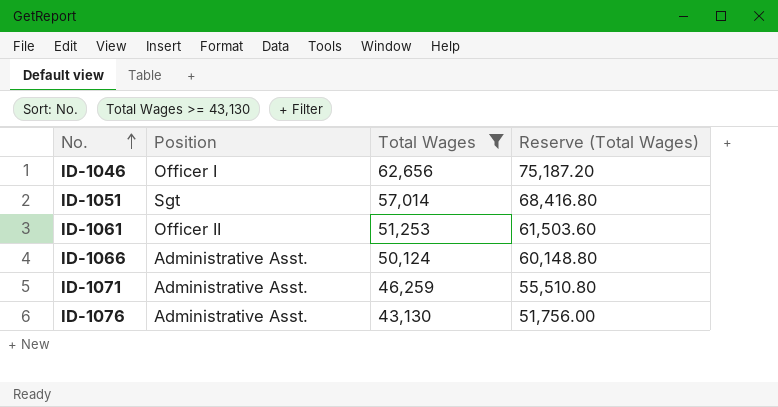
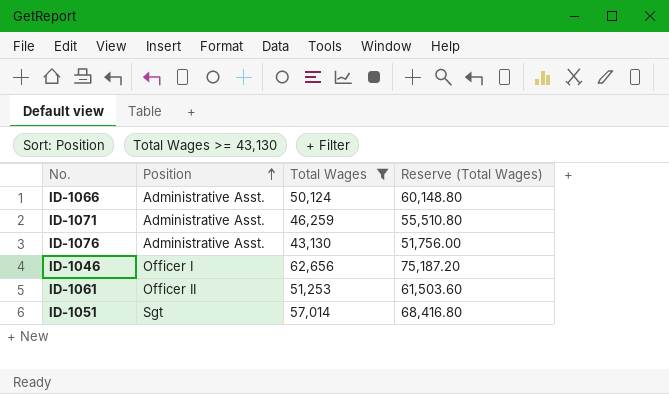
row order: No. ascending -> Position ascending

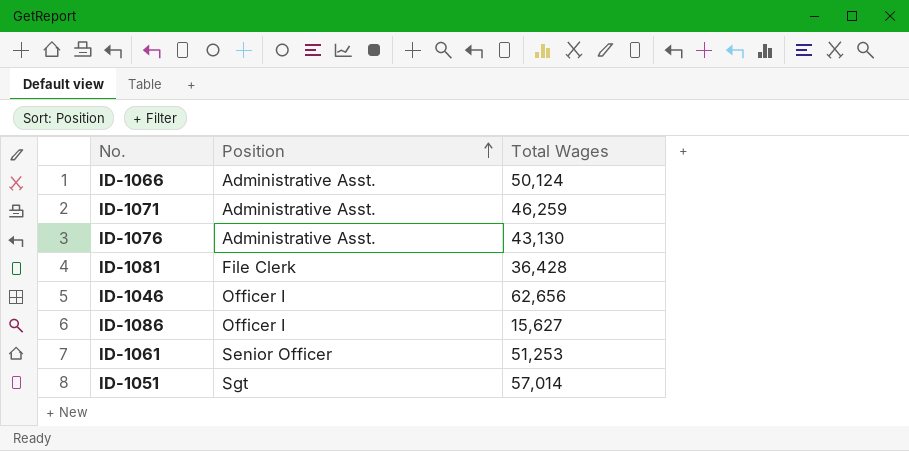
filter: Total Wages >= 43,130 -> none
column Reserve (Total Wages) | formula: [Total Wages] * 1.2 -> none
ID-1061 | Position: Officer II -> Senior Officer

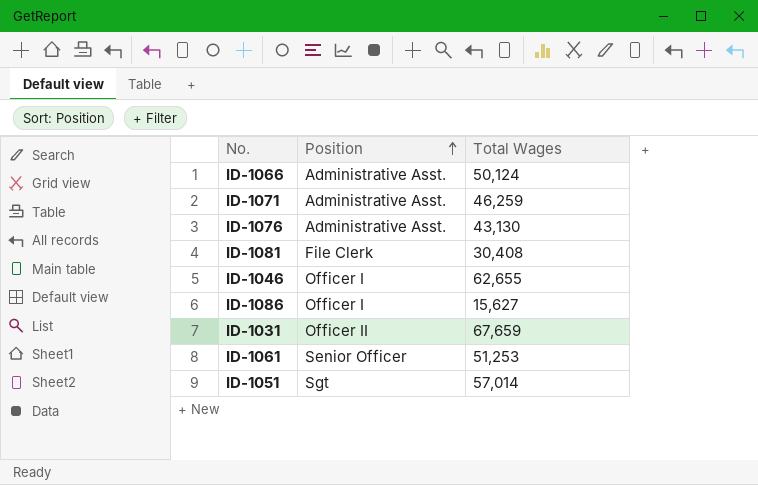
ID-1081 | Total Wages: 36,428 -> 30,408
ID-1046 | Total Wages: 62,656 -> 62,655
row ID-1031: none -> Officer II | 67,659

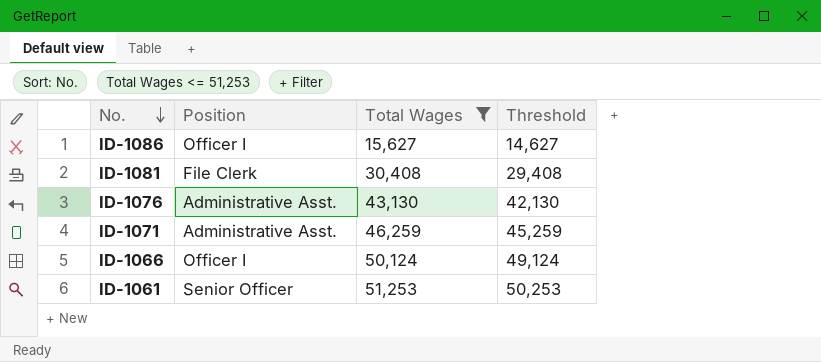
filter: none -> Total Wages <= 51,253
row order: Position ascending -> No. descending
column Threshold | formula: none -> [Total Wages] - 1000
ID-1066 | Position: Administrative Asst. -> Officer I

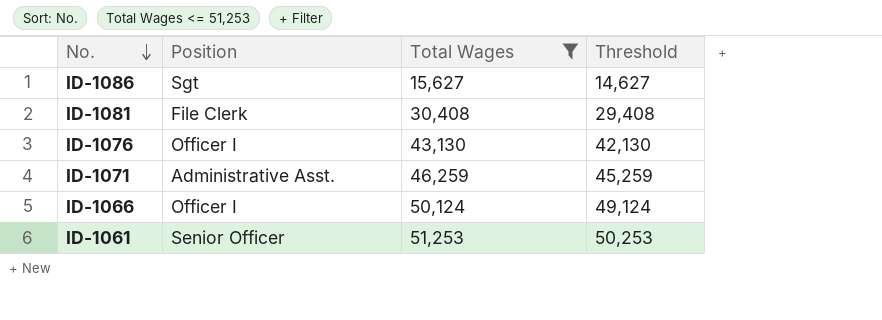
ID-1086 | Position: Officer I -> Sgt
ID-1076 | Position: Administrative Asst. -> Officer I

